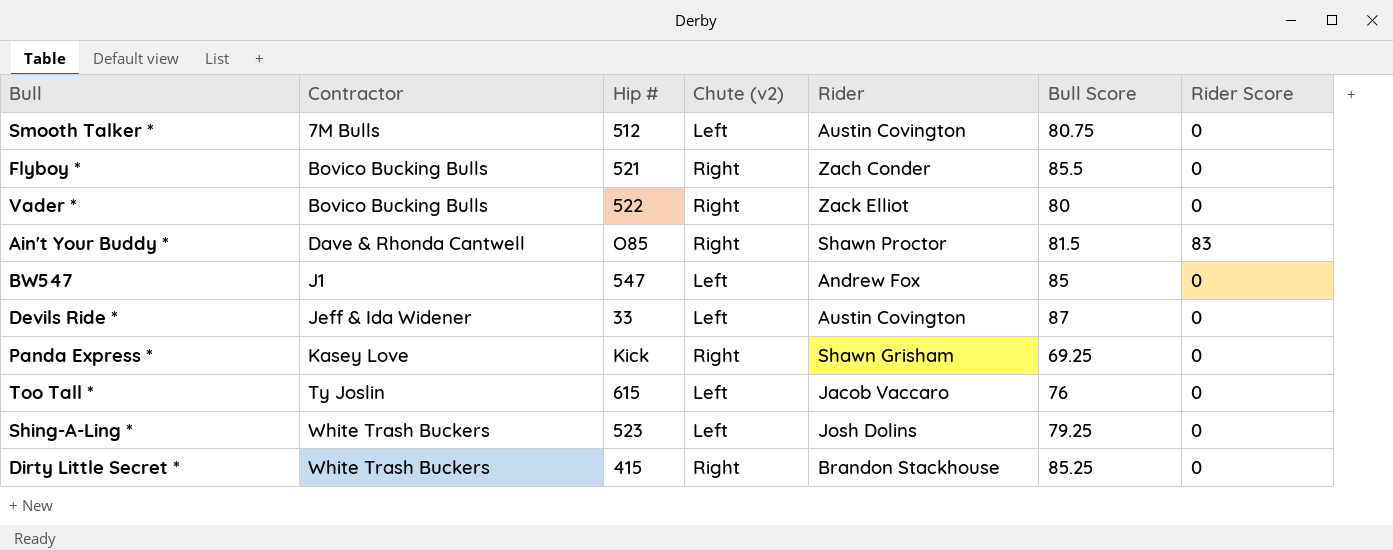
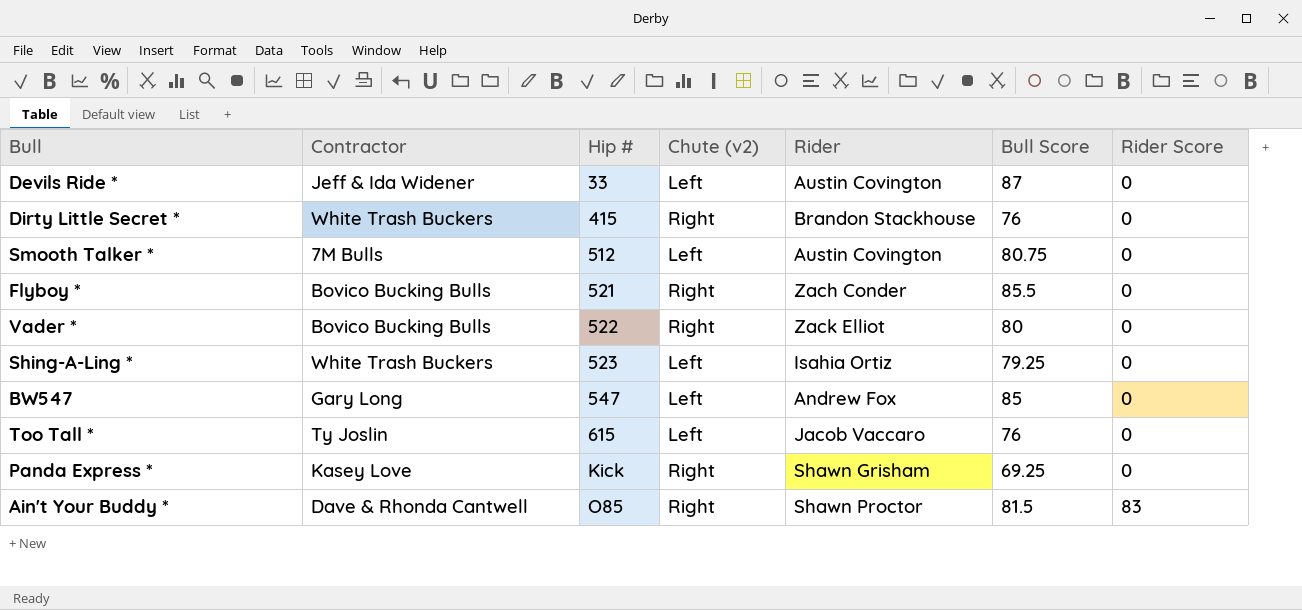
row order: Contractor ascending -> Hip # ascending
Dirty Little Secret * | Bull Score: 85.25 -> 76
Shing-A-Ling * | Rider: Josh Dolins -> Isahia Ortiz
BW547 | Contractor: J1 -> Gary Long

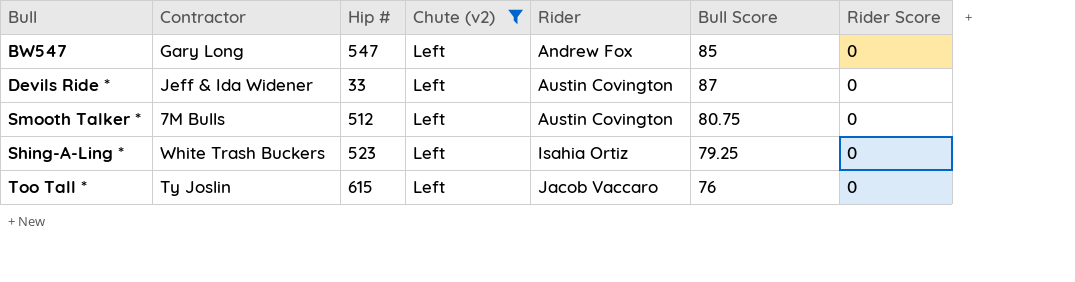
filter: none -> Chute (v2) = Left
row order: Hip # ascending -> Rider ascending

